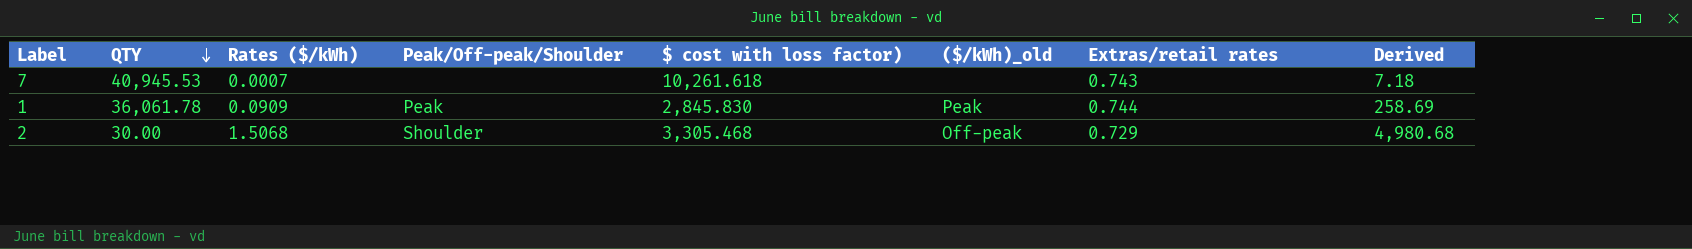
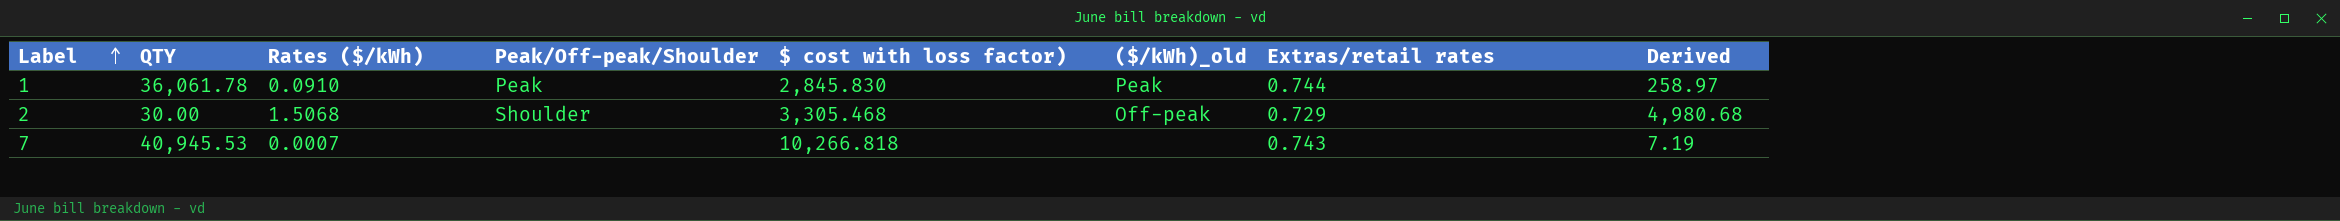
row order: QTY descending -> Label ascending
1 | Rates ($/kWh): 0.0909 -> 0.0910
1 | Derived: 258.69 -> 258.97
7 | $ cost with loss factor): 10,261.618 -> 10,266.818
7 | Derived: 7.18 -> 7.19

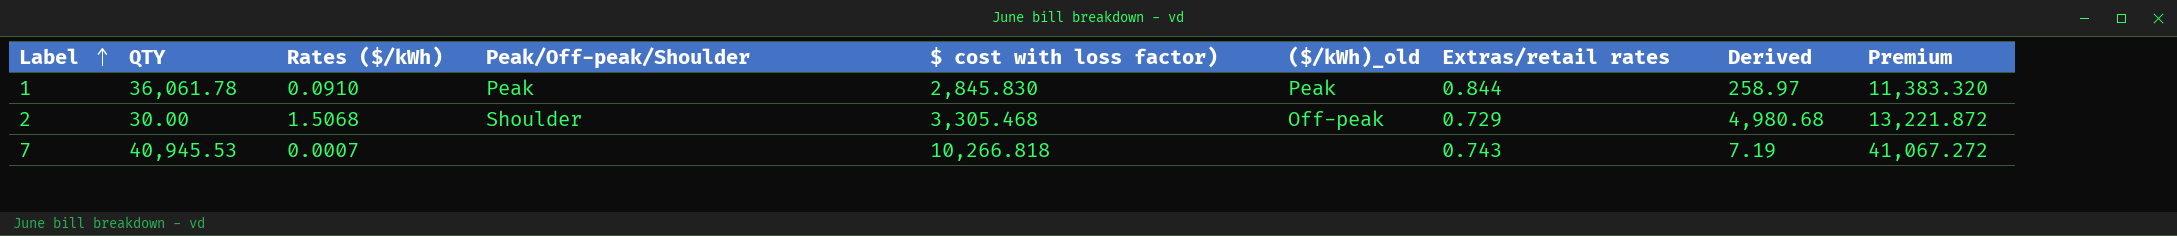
column Premium | formula: none -> [$ cost with loss factor)] * 4
1 | Extras/retail rates: 0.744 -> 0.844

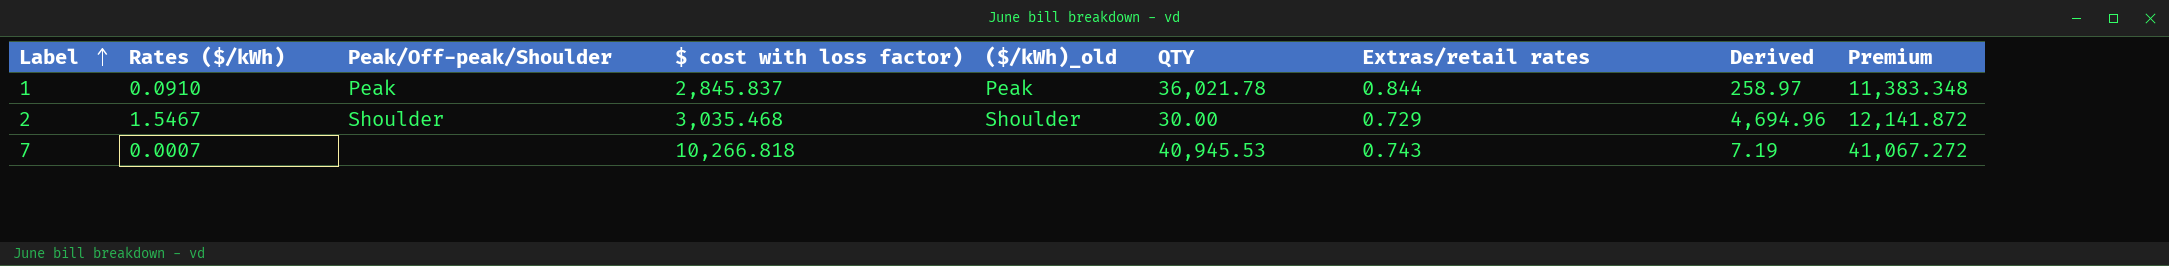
column QTY | position: 2 -> 6
1 | $ cost with loss factor): 2,845.830 -> 2,845.837
1 | QTY: 36,061.78 -> 36,021.78
1 | Premium: 11,383.320 -> 11,383.348
2 | Rates ($/kWh): 1.5068 -> 1.5467
2 | $ cost with loss factor): 3,305.468 -> 3,035.468
2 | ($/kWh)_old: Off-peak -> Shoulder
2 | Derived: 4,980.68 -> 4,694.96
2 | Premium: 13,221.872 -> 12,141.872

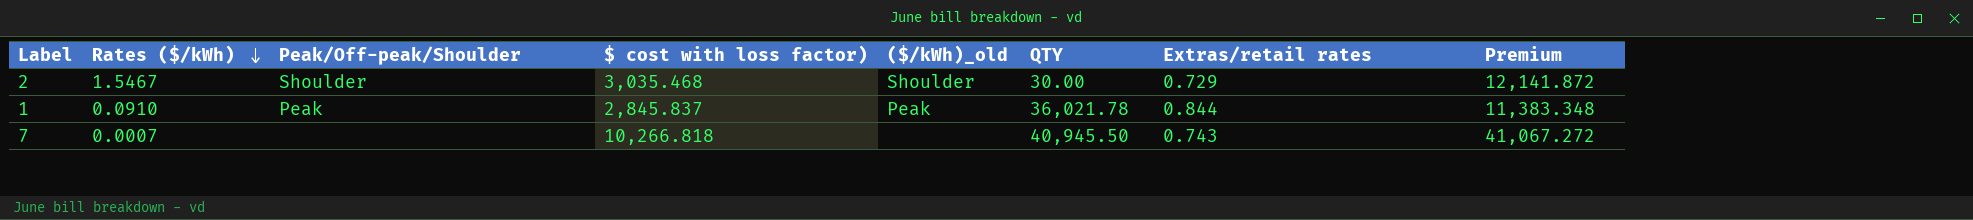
row order: Label ascending -> Rates ($/kWh) descending
column Derived | formula: [Rates ($/kWh)] * [$ cost with loss factor)] -> none
7 | QTY: 40,945.53 -> 40,945.50

